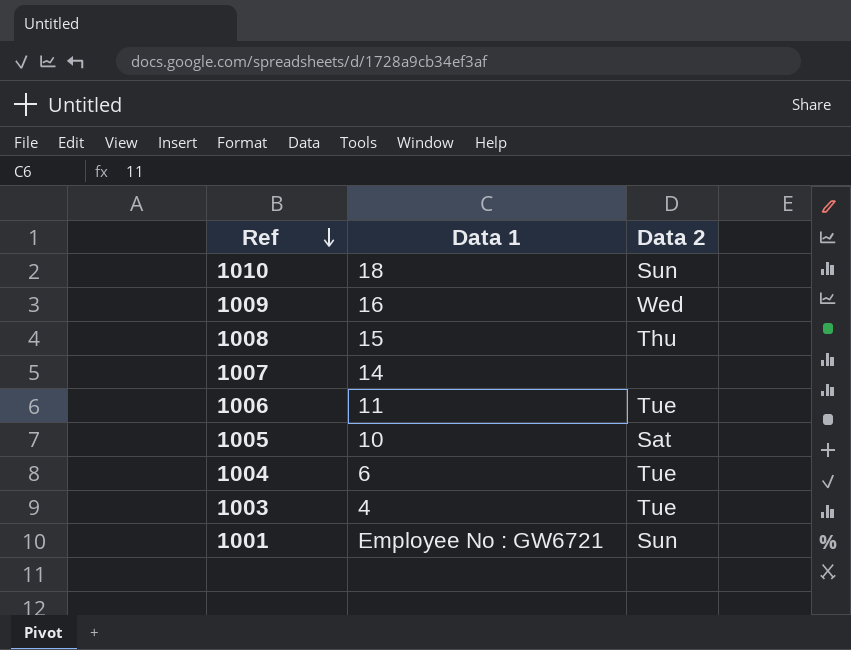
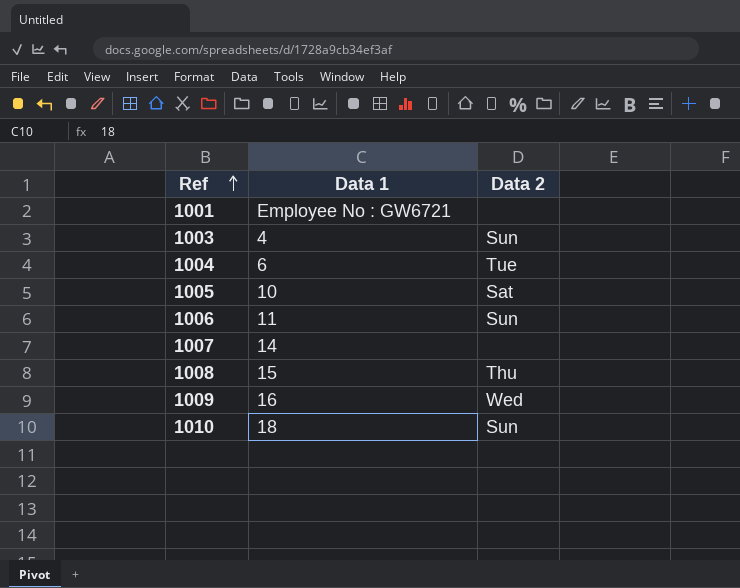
row order: Ref descending -> Ref ascending
1001 | Data 2: Sun -> none
1003 | Data 2: Tue -> Sun
1006 | Data 2: Tue -> Sun

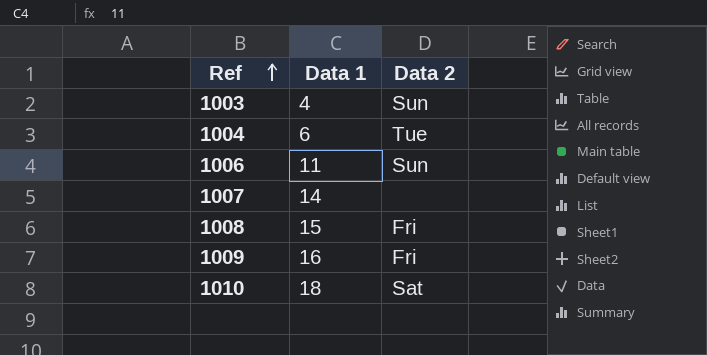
row 1001: Employee No : GW6721 | none -> none
row 1005: 10 | Sat -> none
1008 | Data 2: Thu -> Fri
1009 | Data 2: Wed -> Fri
1010 | Data 2: Sun -> Sat

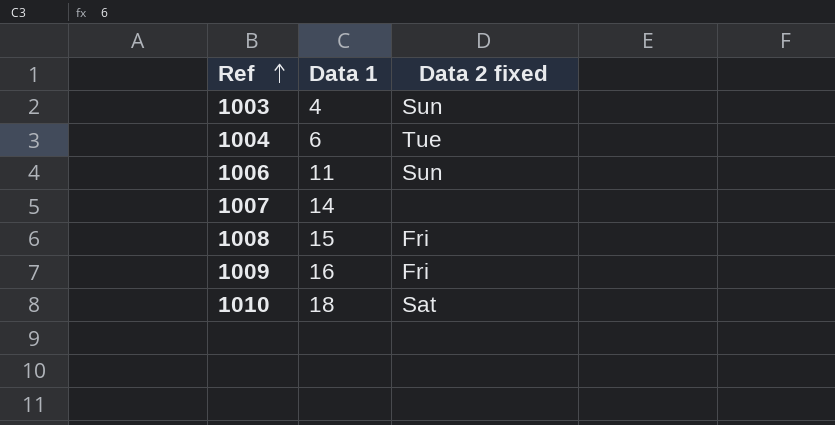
column name: Data 2 -> Data 2 fixed

